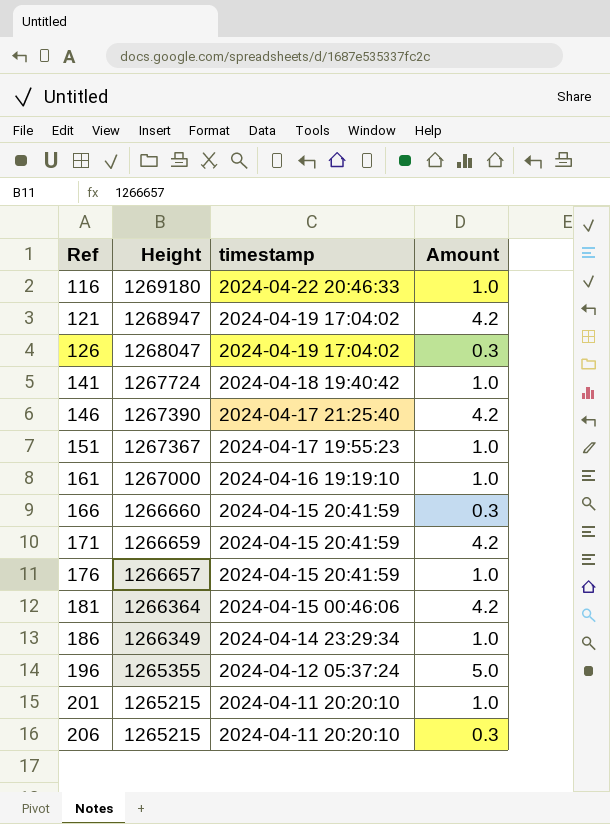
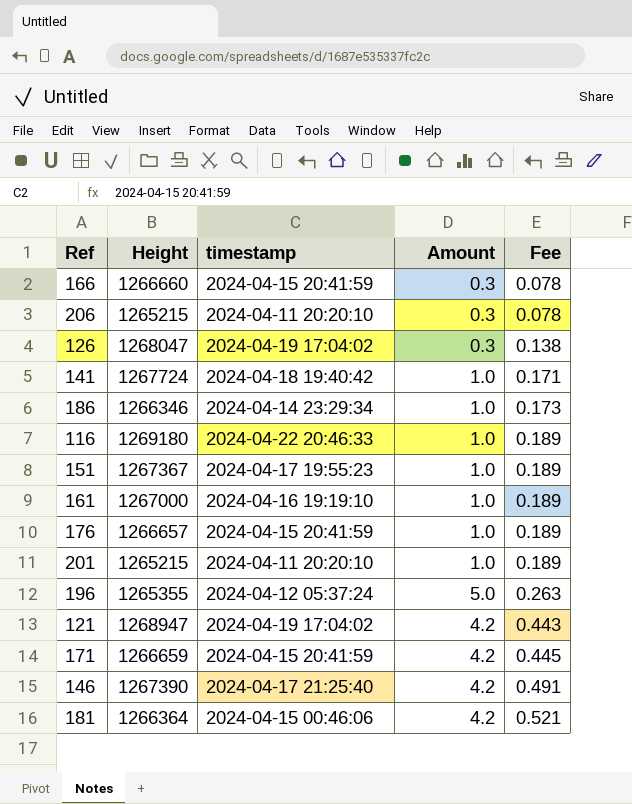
row order: Ref ascending -> Fee ascending
column Fee | position: none -> 5
186 | Height: 1266349 -> 1266346

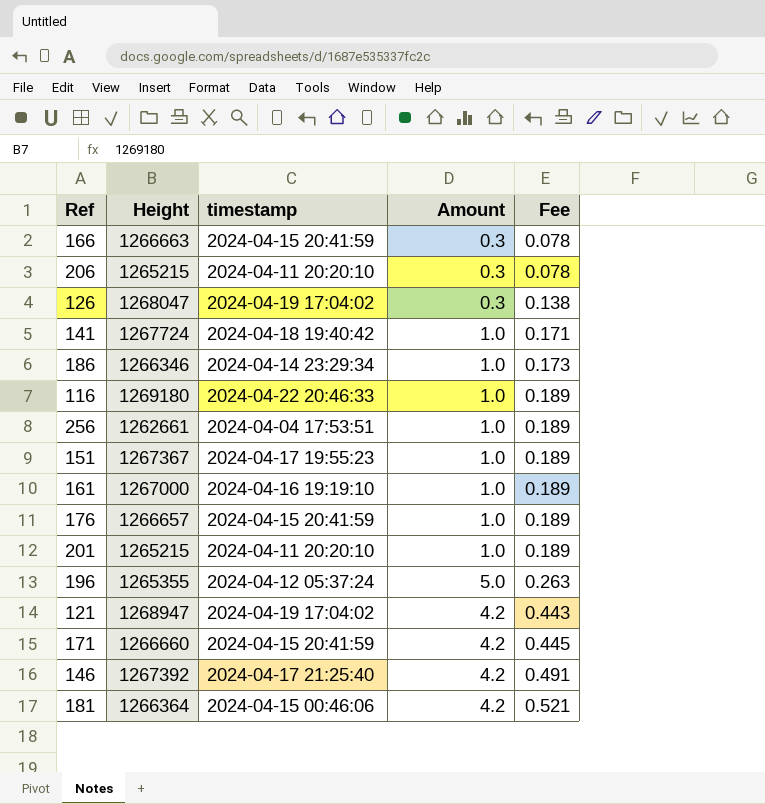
166 | Height: 1266660 -> 1266663
row 256: none -> 1262661 | 2024-04-04 17:53:51 | 1.0 | 0.189
171 | Height: 1266659 -> 1266660
146 | Height: 1267390 -> 1267392

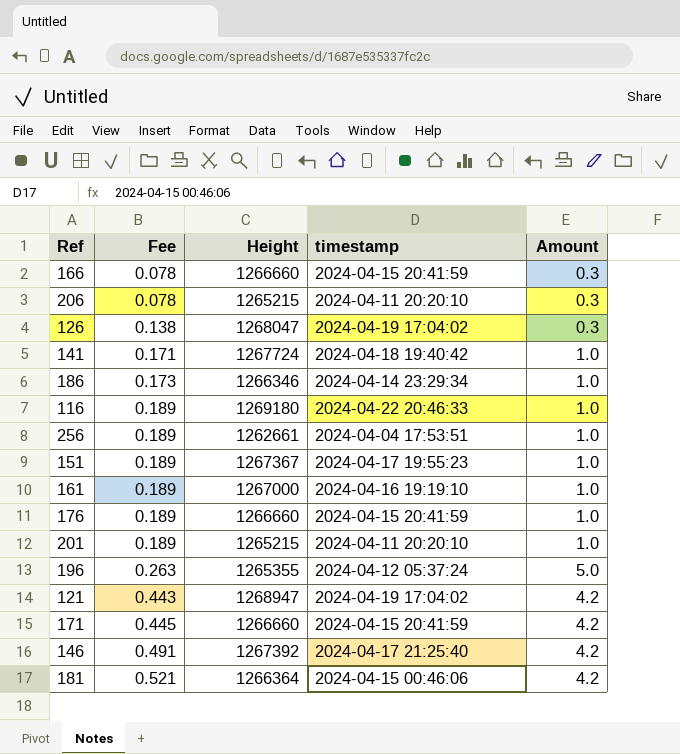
column Fee | position: 5 -> 2
166 | Height: 1266663 -> 1266660
176 | Height: 1266657 -> 1266660

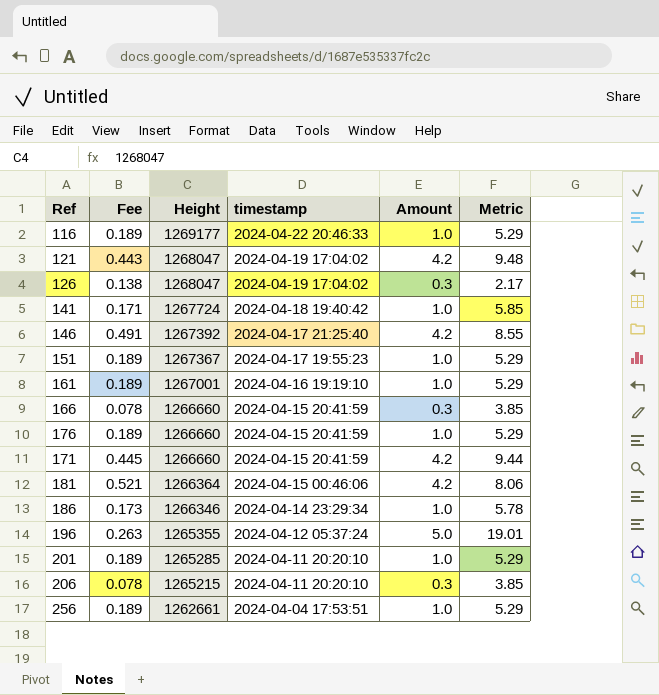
row order: Fee ascending -> Height descending
column Metric | formula: none -> [Amount] / [Fee]
116 | Height: 1269180 -> 1269177
121 | Height: 1268947 -> 1268047
161 | Height: 1267000 -> 1267001
201 | Height: 1265215 -> 1265285

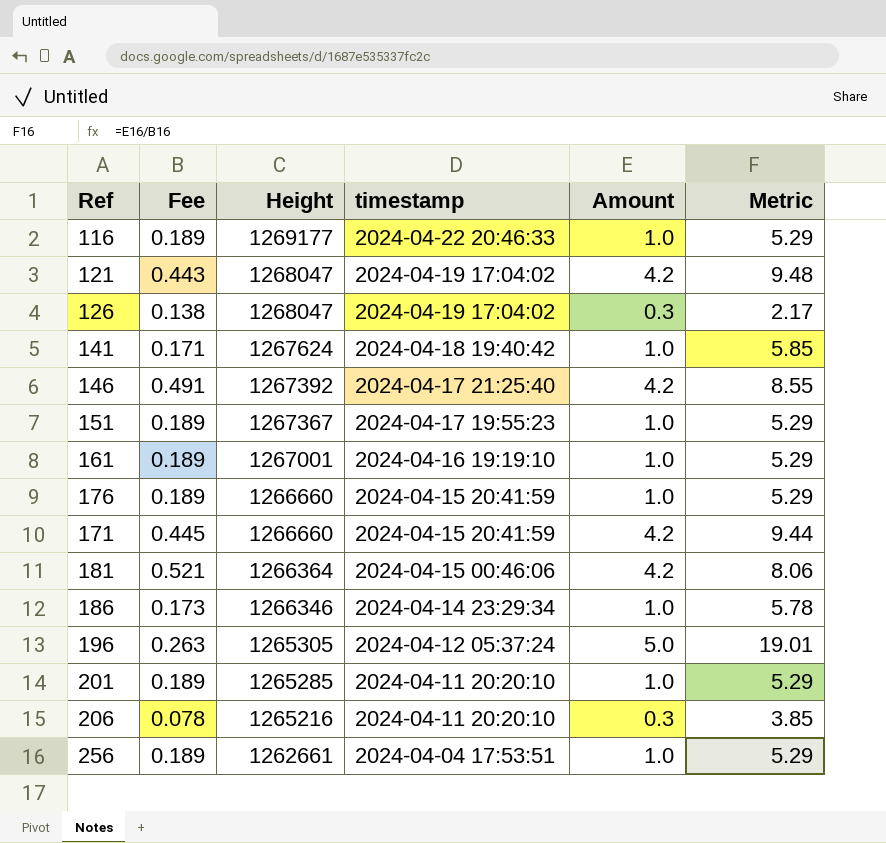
row 166: 0.078 | 1266660 | 2024-04-15 20:41:59 | 0.3 | 3.85 -> none
141 | Height: 1267724 -> 1267624
196 | Height: 1265355 -> 1265305
206 | Height: 1265215 -> 1265216

